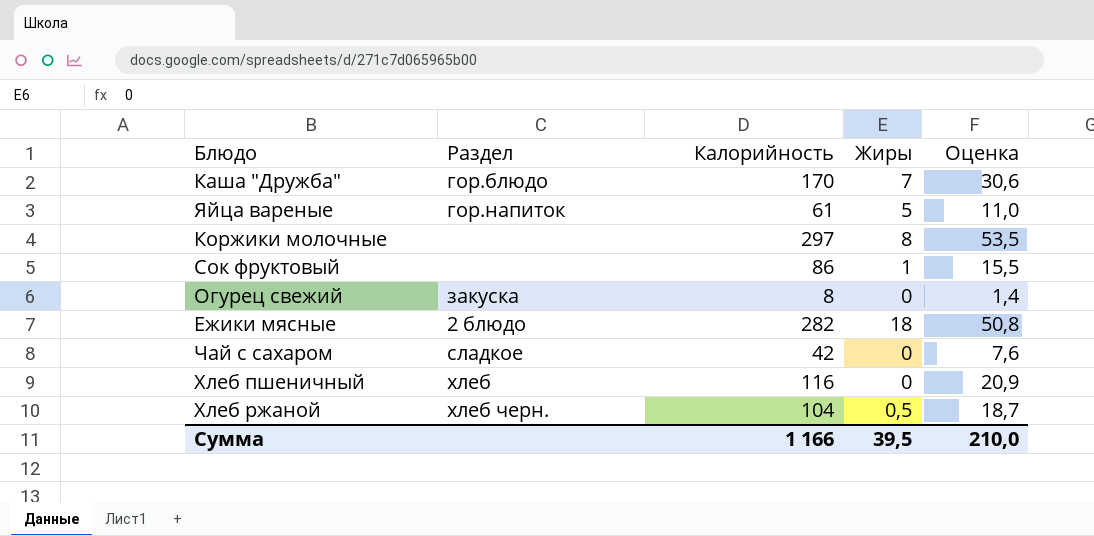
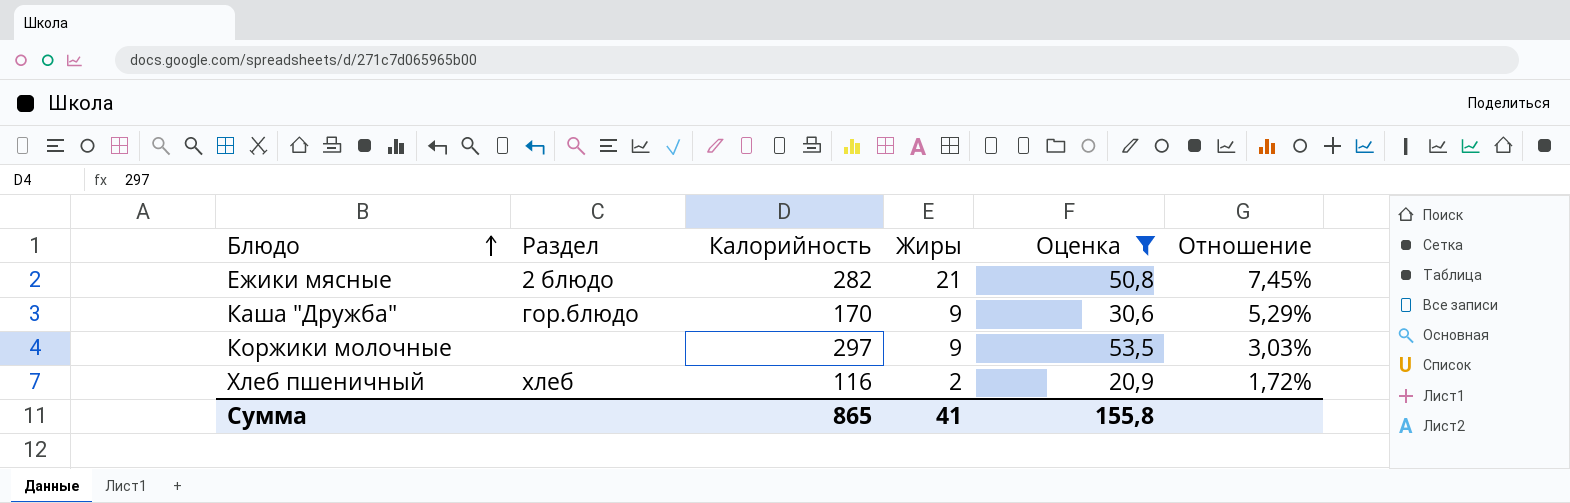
filter: none -> Оценка >= 20,9
row order: none -> Блюдо ascending
column Отношение | formula: none -> [Жиры] / [Калорийность]
Ежики мясные | Жиры: 18 -> 21
Каша "Дружба" | Жиры: 7 -> 9
Коржики молочные | Жиры: 8 -> 9
Хлеб пшеничный | Жиры: 0 -> 2
Сумма | Калорийность: 1 166 -> 865
Сумма | Жиры: 39,5 -> 41
Сумма | Оценка: 210,0 -> 155,8

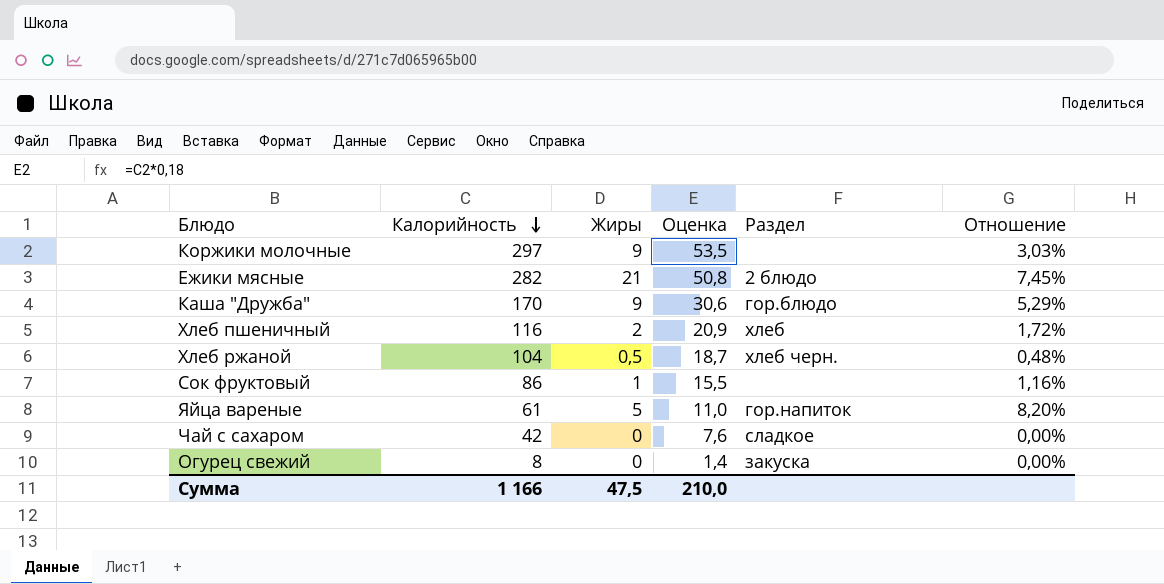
filter: Оценка >= 20,9 -> none
row order: Блюдо ascending -> Калорийность descending
column Раздел | position: 2 -> 5
Сумма | Калорийность: 865 -> 1 166
Сумма | Жиры: 41 -> 47,5
Сумма | Оценка: 155,8 -> 210,0

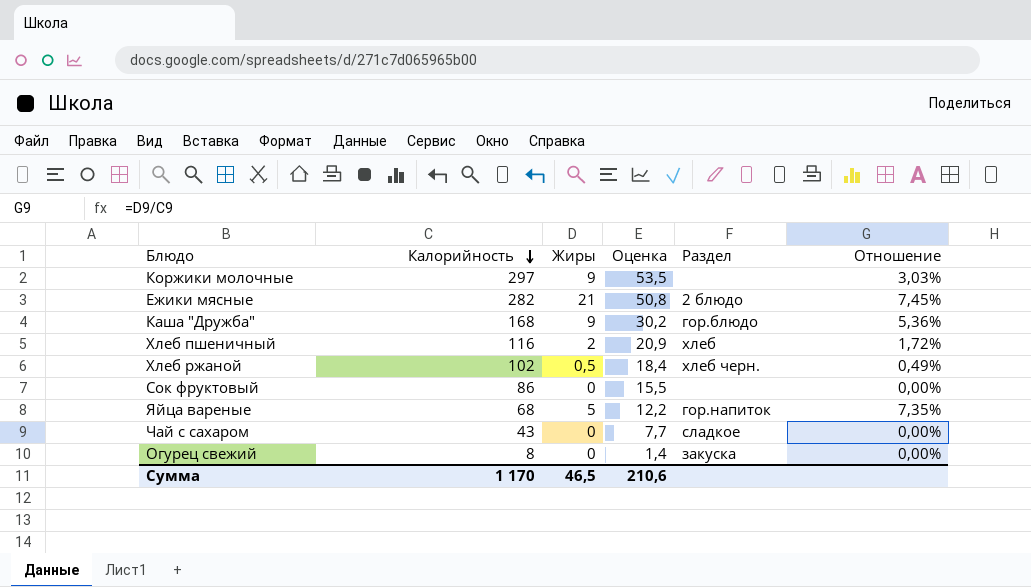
Каша "Дружба" | Калорийность: 170 -> 168
Каша "Дружба" | Оценка: 30,6 -> 30,2
Каша "Дружба" | Отношение: 5,29% -> 5,36%
Хлеб ржаной | Калорийность: 104 -> 102
Хлеб ржаной | Оценка: 18,7 -> 18,4
Хлеб ржаной | Отношение: 0,48% -> 0,49%
Сок фруктовый | Жиры: 1 -> 0
Сок фруктовый | Отношение: 1,16% -> 0,00%
Яйца вареные | Калорийность: 61 -> 68
Яйца вареные | Оценка: 11,0 -> 12,2
Яйца вареные | Отношение: 8,20% -> 7,35%
Чай с сахаром | Калорийность: 42 -> 43
Чай с сахаром | Оценка: 7,6 -> 7,7
Сумма | Калорийность: 1 166 -> 1 170
Сумма | Жиры: 47,5 -> 46,5
Сумма | Оценка: 210,0 -> 210,6

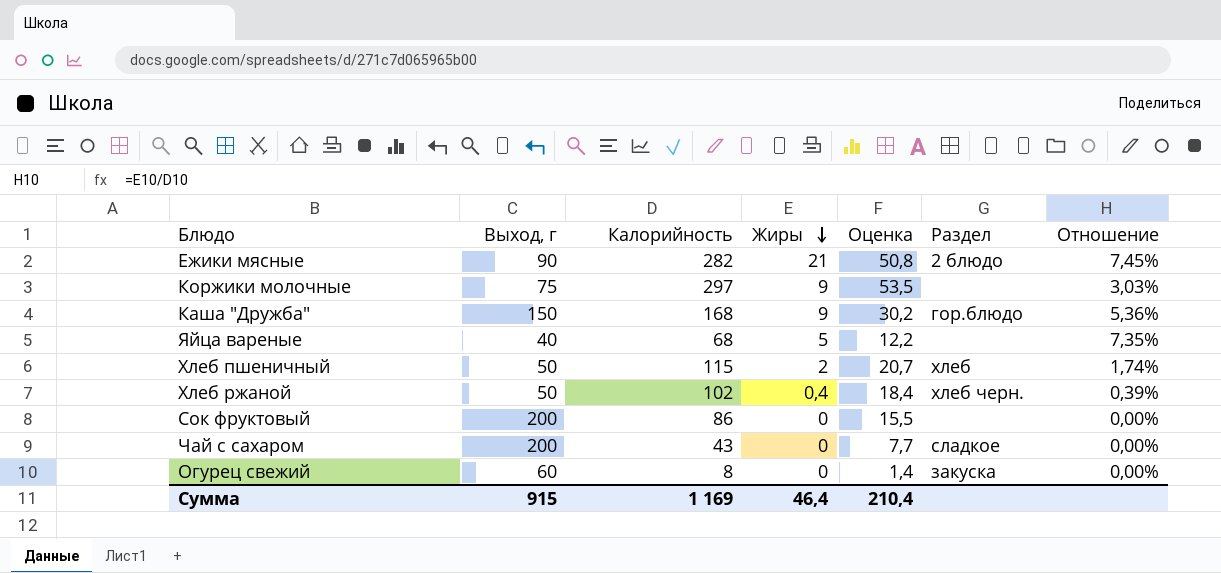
row order: Калорийность descending -> Жиры descending
column Выход, г | position: none -> 2
Яйца вареные | Раздел: гор.напиток -> none
Хлеб пшеничный | Калорийность: 116 -> 115
Хлеб пшеничный | Оценка: 20,9 -> 20,7
Хлеб пшеничный | Отношение: 1,72% -> 1,74%
Хлеб ржаной | Жиры: 0,5 -> 0,4
Хлеб ржаной | Отношение: 0,49% -> 0,39%
Сумма | Калорийность: 1 170 -> 1 169
Сумма | Жиры: 46,5 -> 46,4
Сумма | Оценка: 210,6 -> 210,4

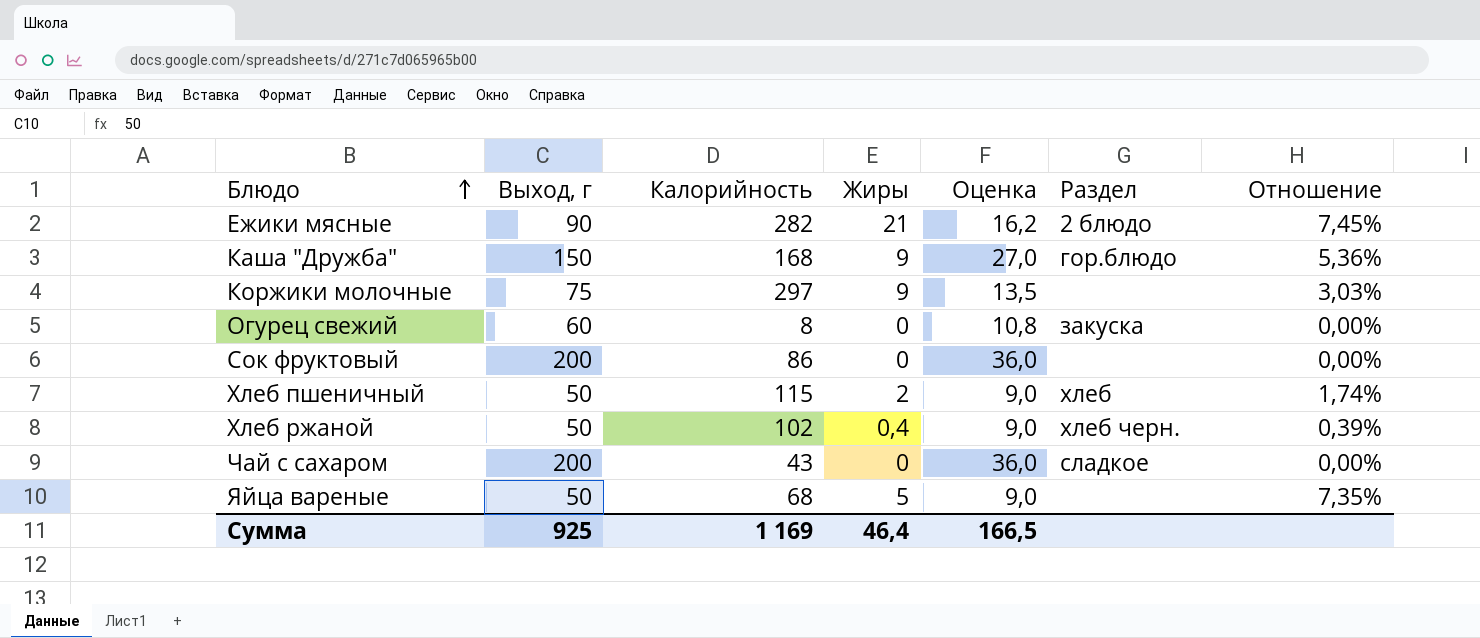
row order: Жиры descending -> Блюдо ascending
column Оценка | formula: [Калорийность] * 0,18 -> [Выход, г] * 0,18
Яйца вареные | Выход, г: 40 -> 50
Сумма | Выход, г: 915 -> 925
Сумма | Оценка: 210,4 -> 166,5

